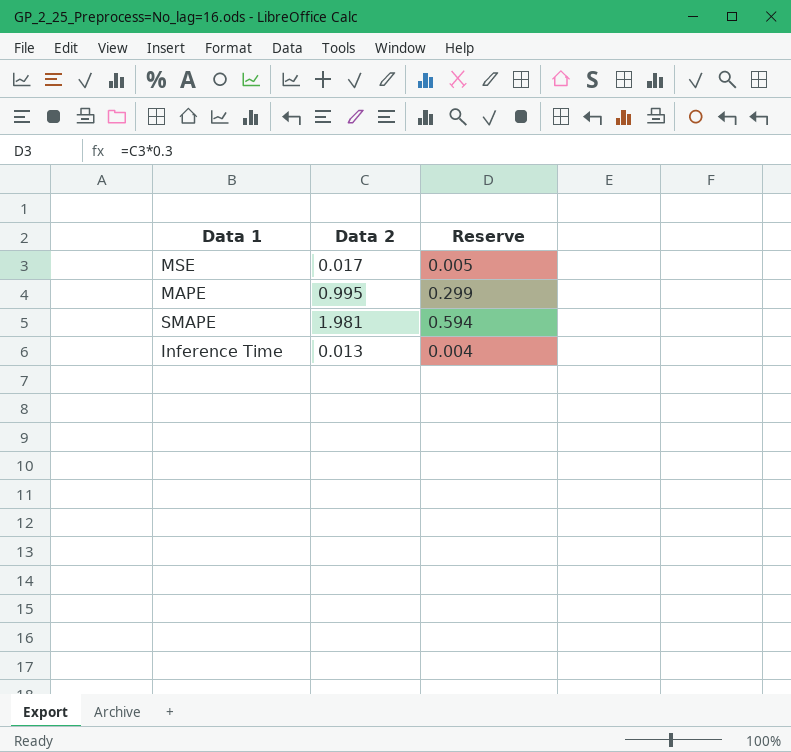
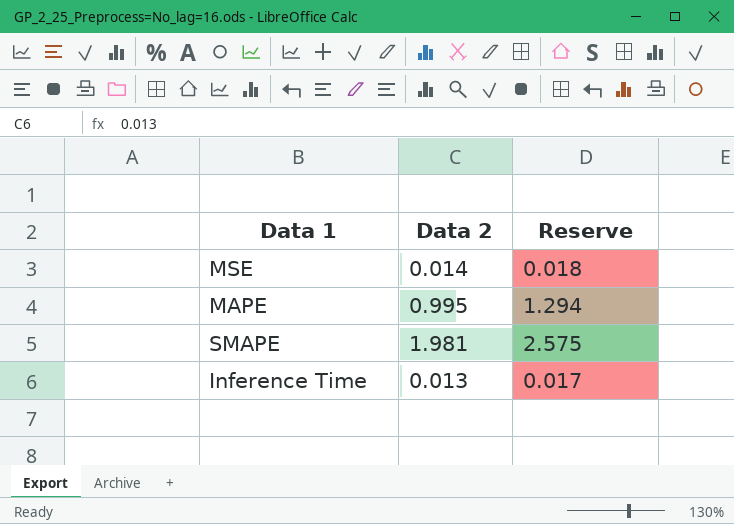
column Reserve | formula: [Data 2] * 0.3 -> [Data 2] * 1.3
MSE | Data 2: 0.017 -> 0.014

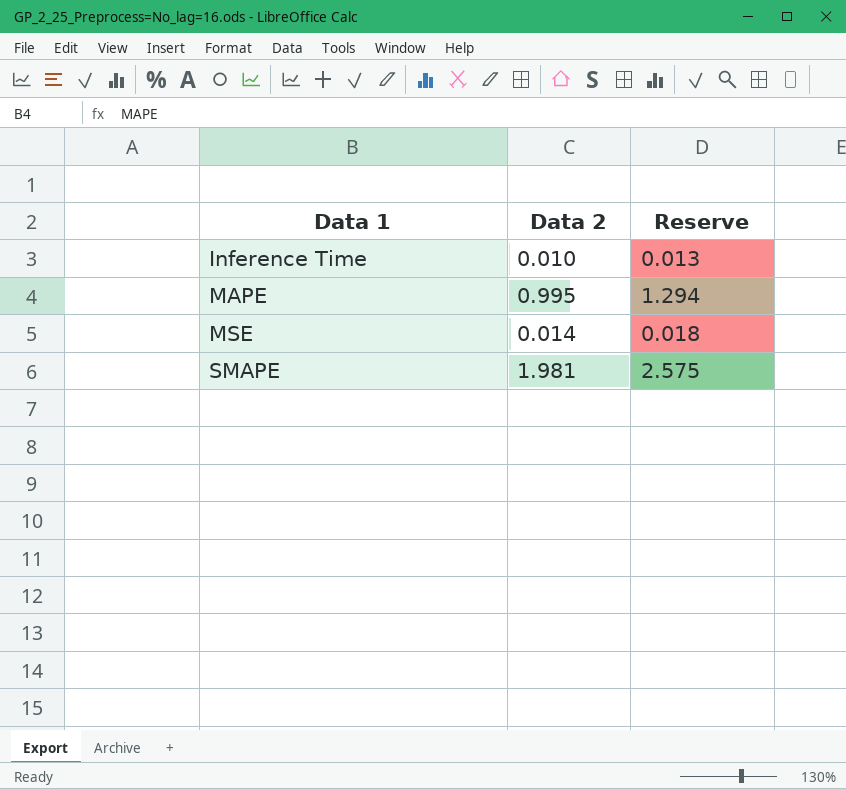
row order: none -> Data 1 ascending
Inference Time | Data 2: 0.013 -> 0.010
Inference Time | Reserve: 0.017 -> 0.013

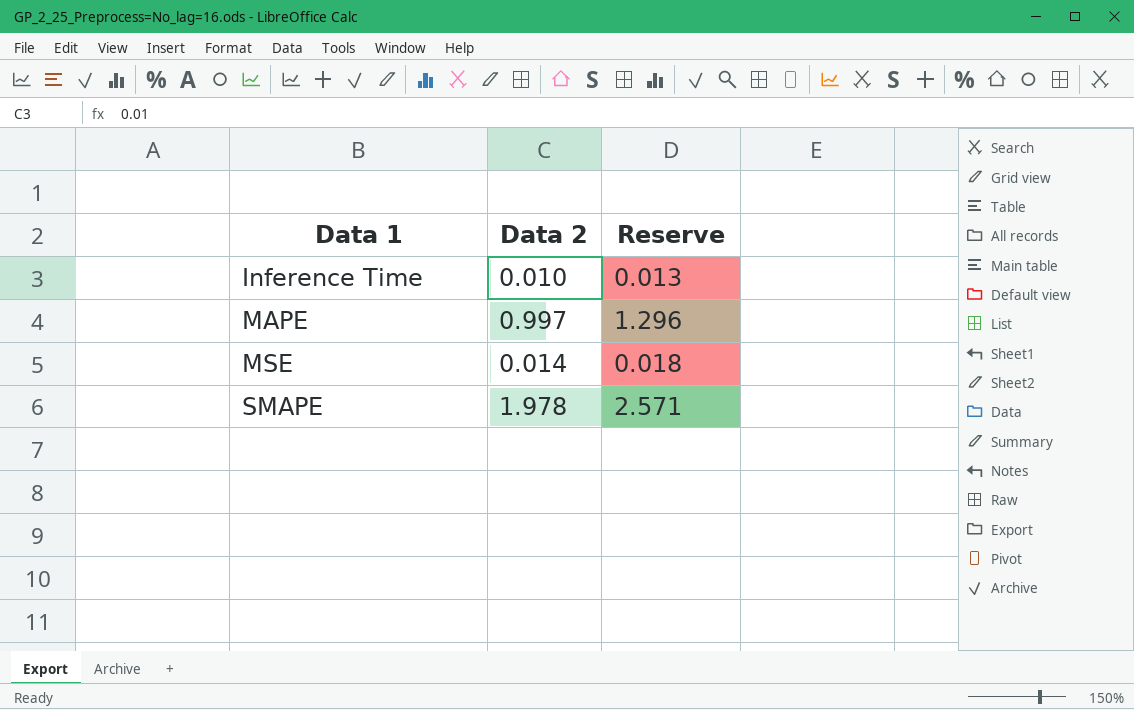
MAPE | Data 2: 0.995 -> 0.997
MAPE | Reserve: 1.294 -> 1.296
SMAPE | Data 2: 1.981 -> 1.978
SMAPE | Reserve: 2.575 -> 2.571

